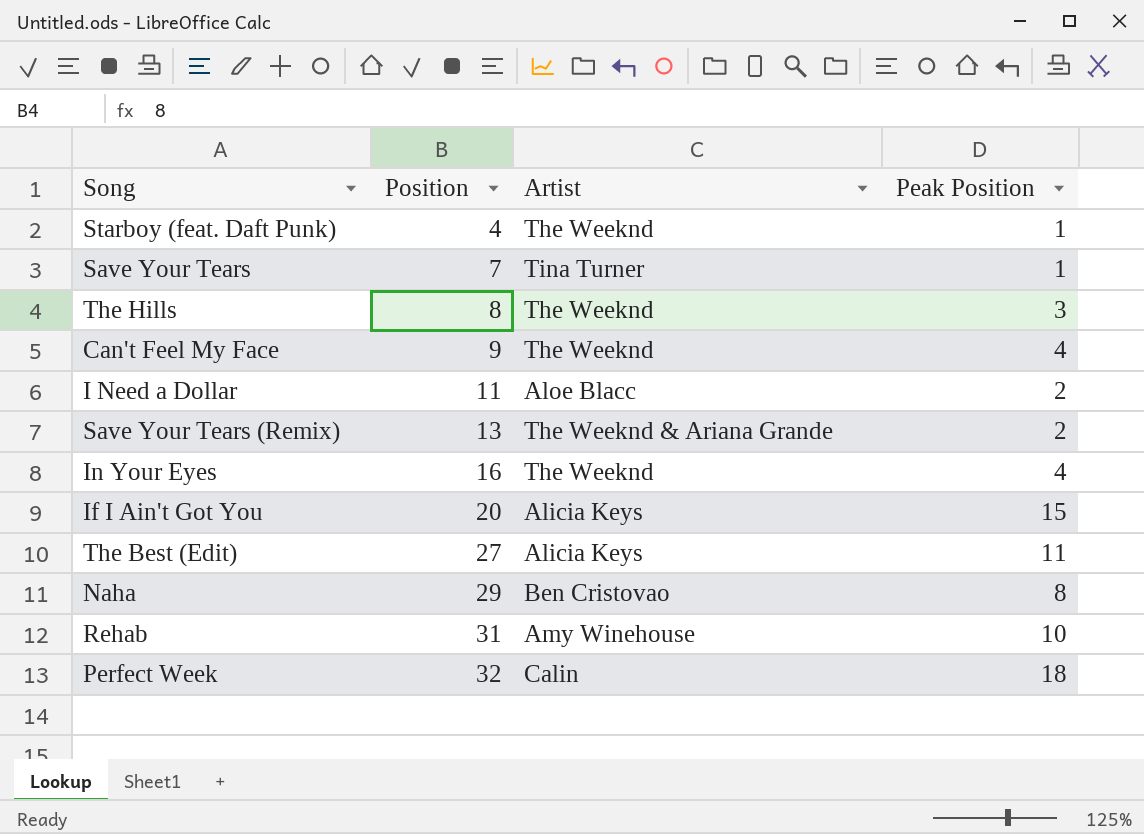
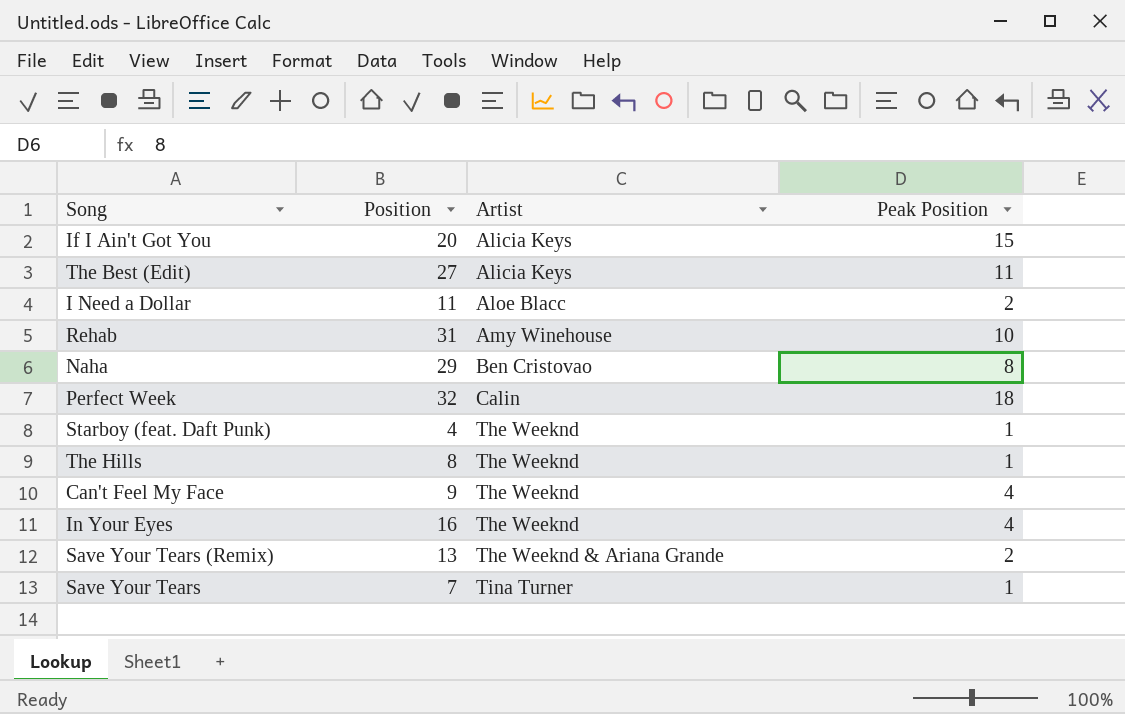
row order: Position ascending -> Artist ascending
The Hills | Peak Position: 3 -> 1

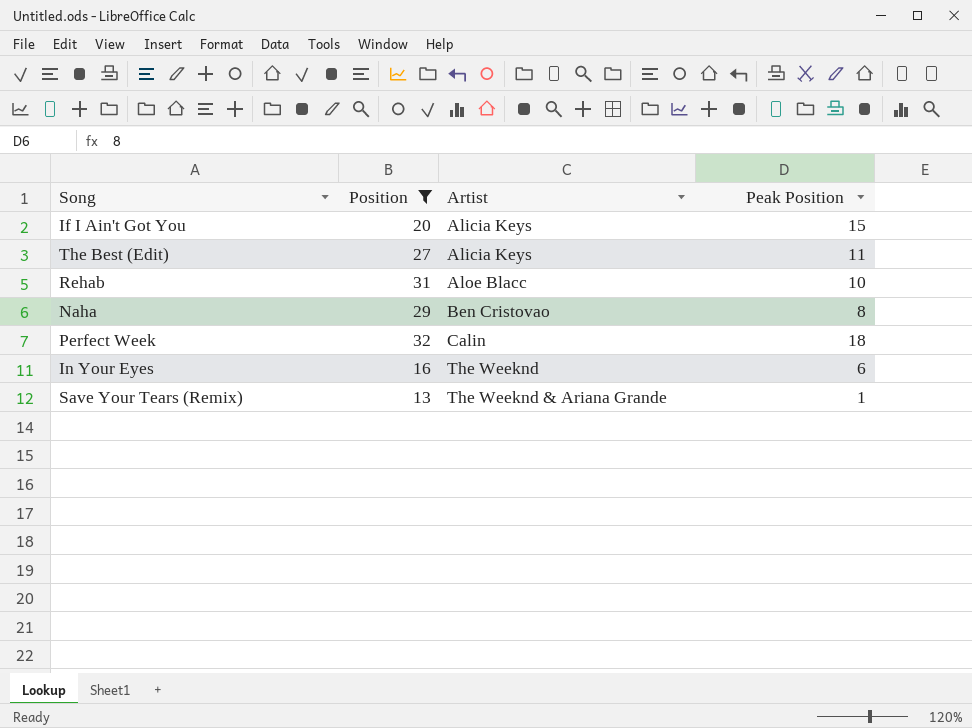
filter: none -> Position >= 13
Rehab | Artist: Amy Winehouse -> Aloe Blacc
In Your Eyes | Peak Position: 4 -> 6
Save Your Tears (Remix) | Peak Position: 2 -> 1

